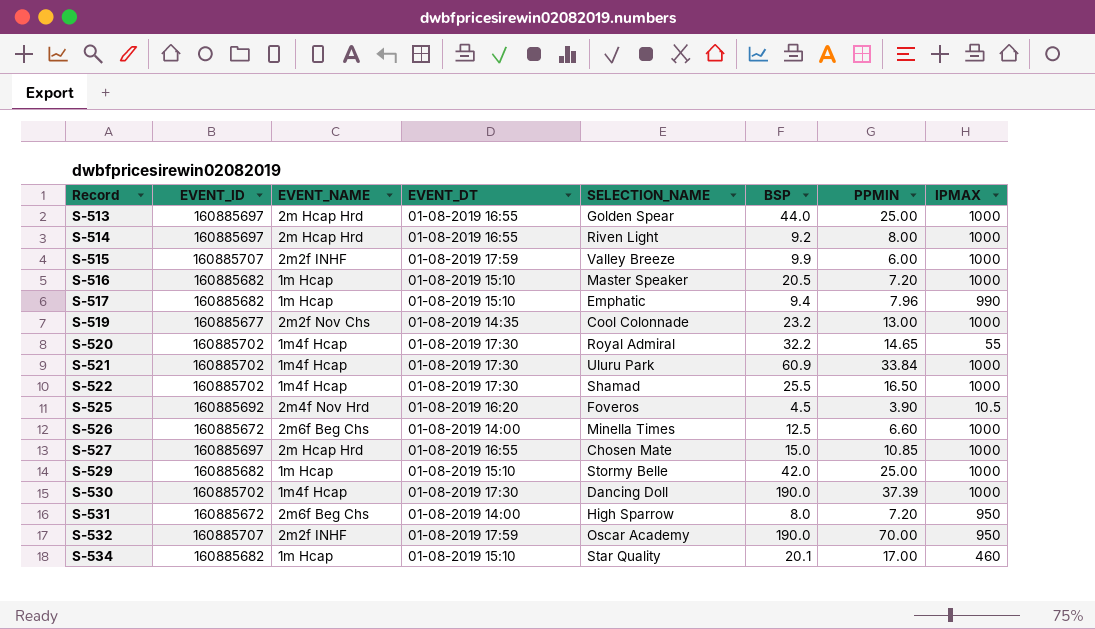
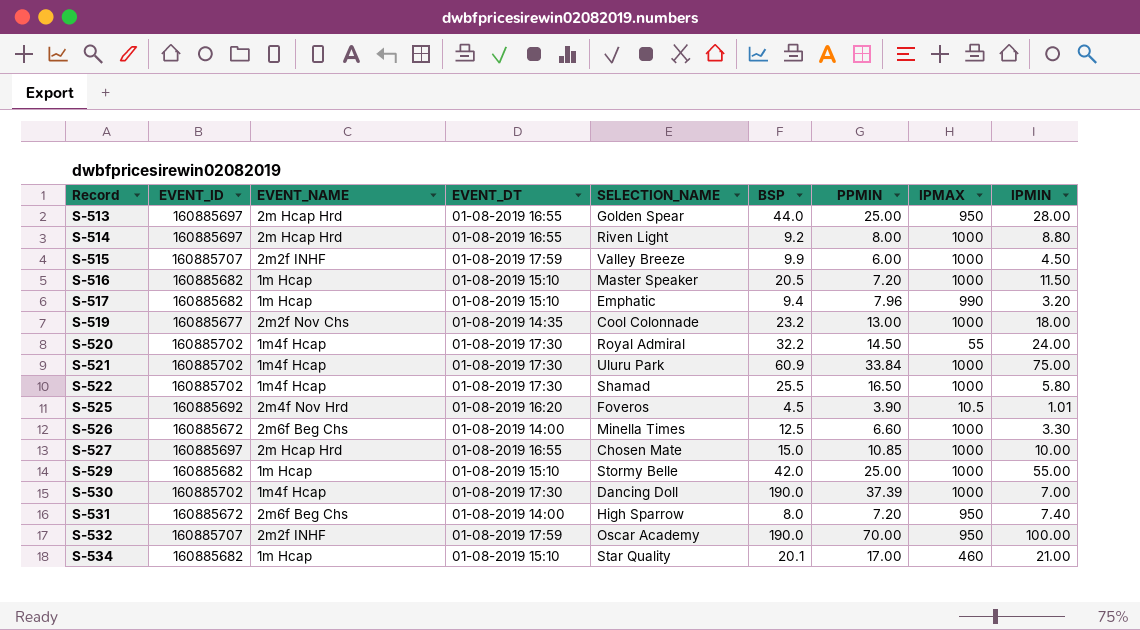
column IPMIN | position: none -> 9
S-513 | IPMAX: 1000 -> 950
S-520 | PPMIN: 14.65 -> 14.50

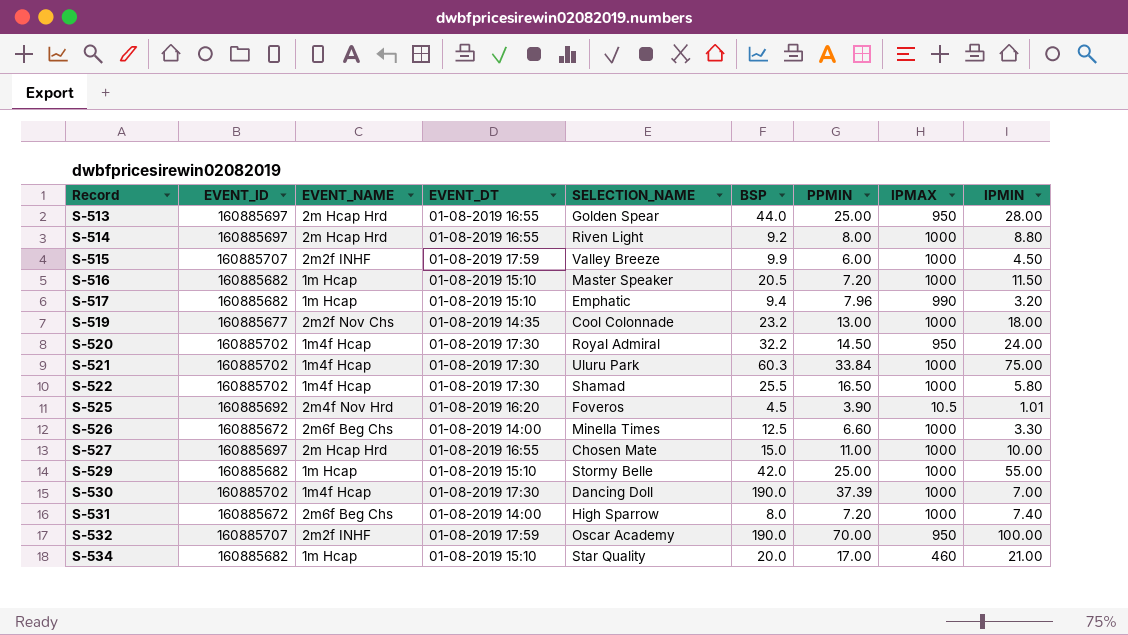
S-520 | IPMAX: 55 -> 950
S-521 | BSP: 60.9 -> 60.3
S-527 | PPMIN: 10.85 -> 11.00
S-531 | IPMAX: 950 -> 1000
S-534 | BSP: 20.1 -> 20.0

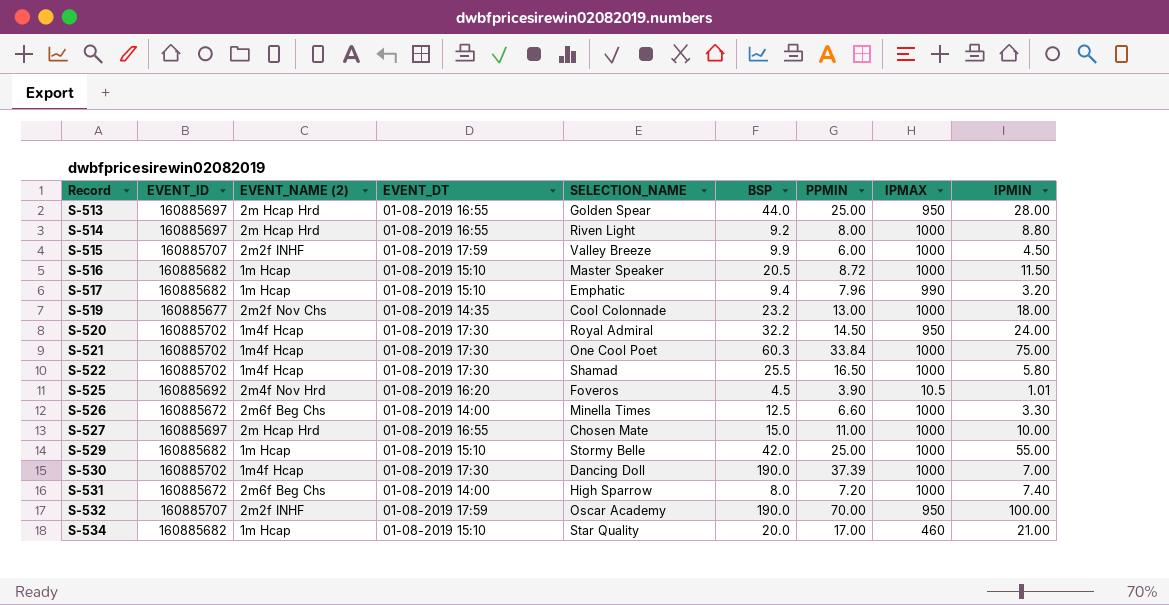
column name: EVENT_NAME -> EVENT_NAME (2)
S-516 | PPMIN: 7.20 -> 8.72
S-521 | SELECTION_NAME: Uluru Park -> One Cool Poet

